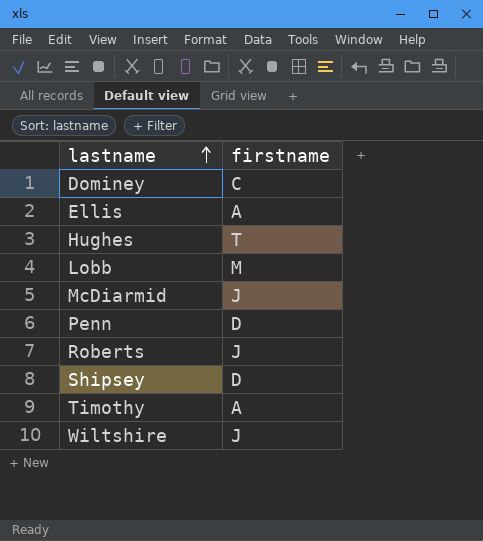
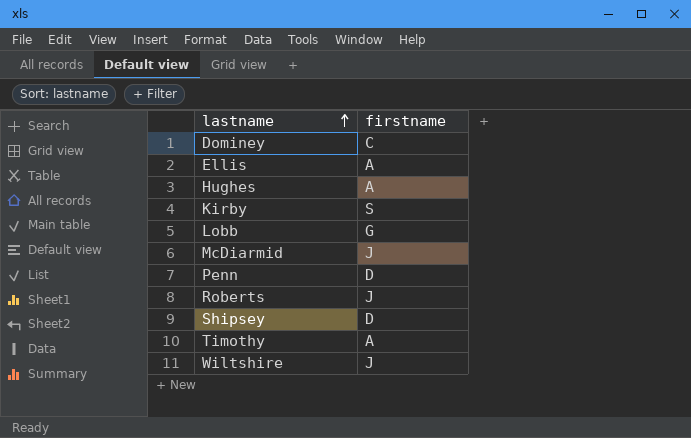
Hughes | firstname: T -> A
row Kirby: none -> S
Lobb | firstname: M -> G

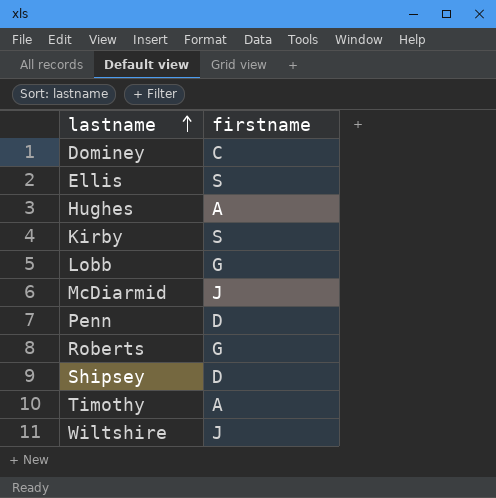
Ellis | firstname: A -> S
Roberts | firstname: J -> G

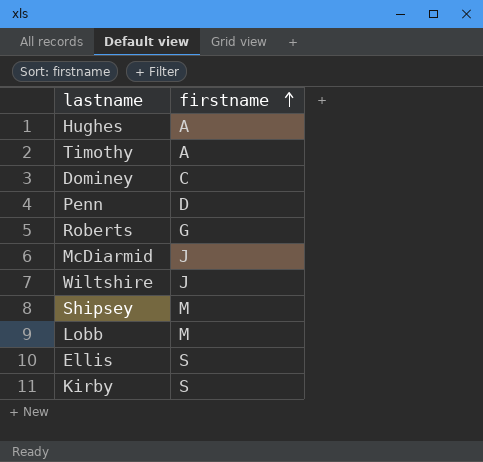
row order: lastname ascending -> firstname ascending
Shipsey | firstname: D -> M
Lobb | firstname: G -> M

